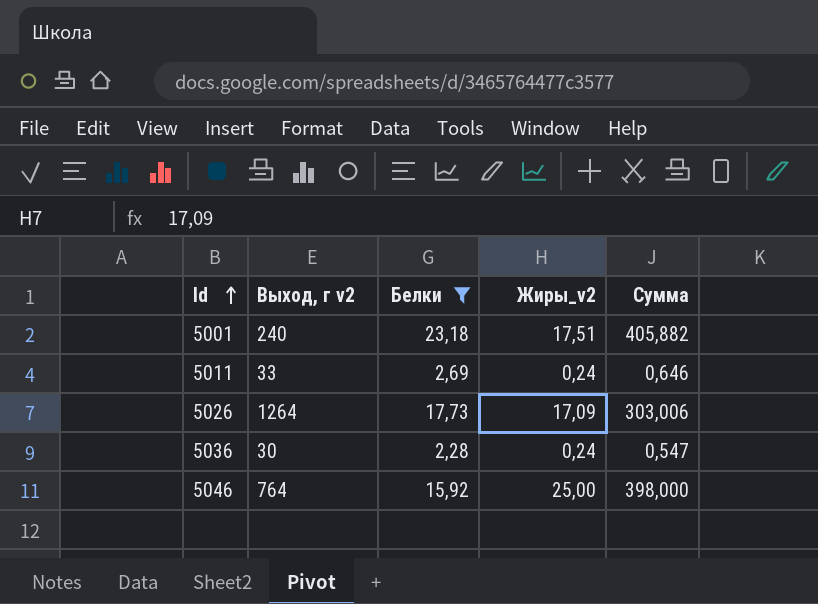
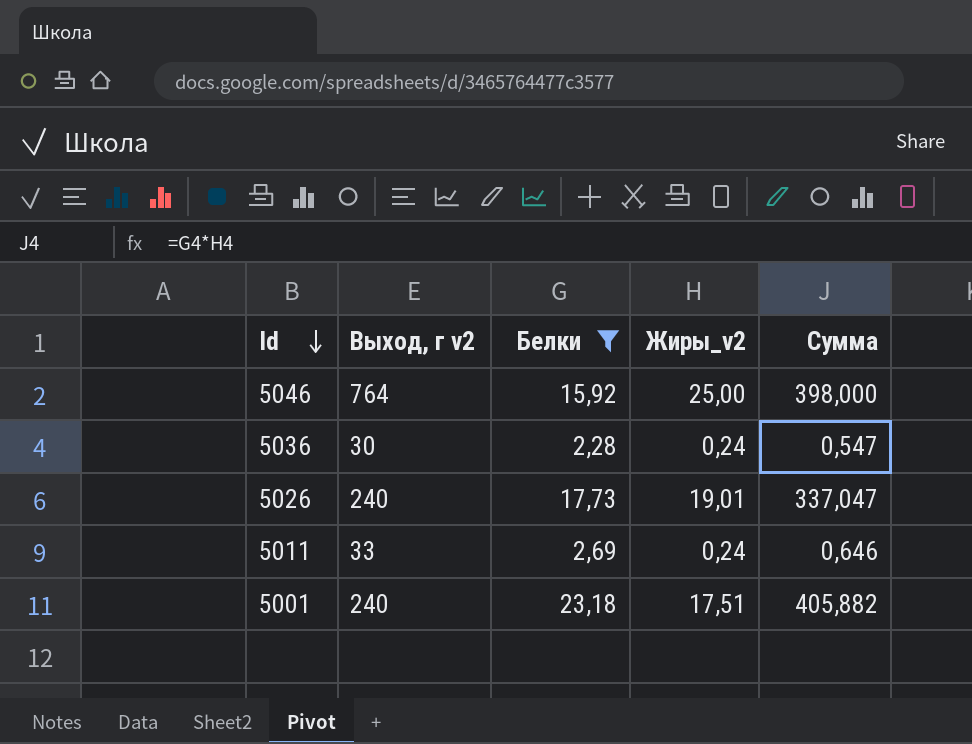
row order: Id ascending -> Id descending
5026 | Выход, г v2: 1264 -> 240
5026 | Жиры_v2: 17,09 -> 19,01
5026 | Сумма: 303,006 -> 337,047

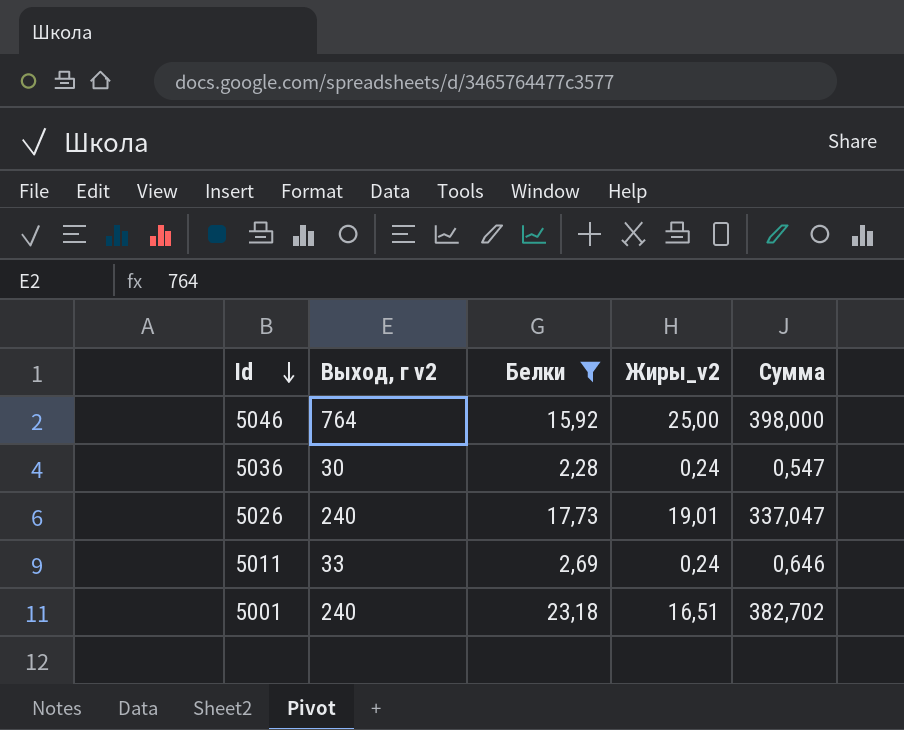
5001 | Жиры_v2: 17,51 -> 16,51
5001 | Сумма: 405,882 -> 382,702

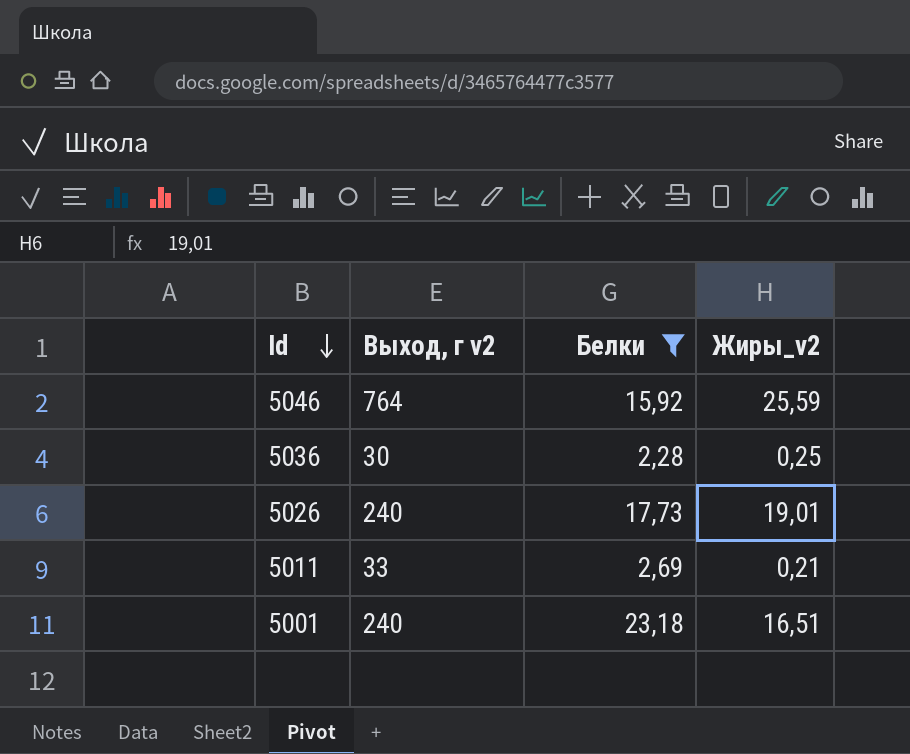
column Сумма | formula: [Белки] * [Жиры_v2] -> none
5046 | Жиры_v2: 25,00 -> 25,59
5036 | Жиры_v2: 0,24 -> 0,25
5011 | Жиры_v2: 0,24 -> 0,21

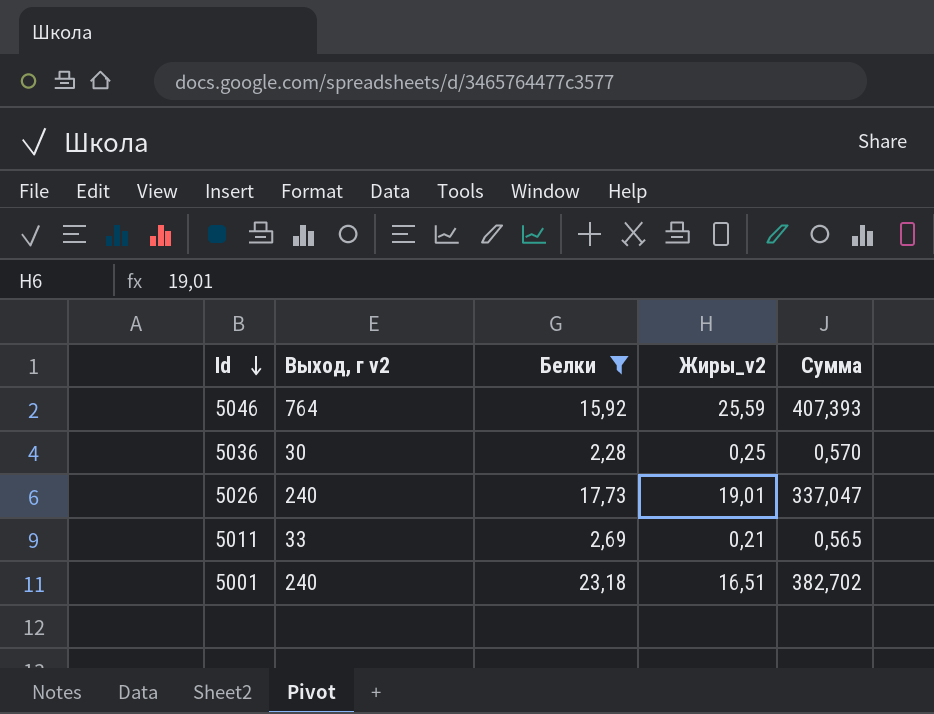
column Сумма | formula: none -> [Белки] * [Жиры_v2]

